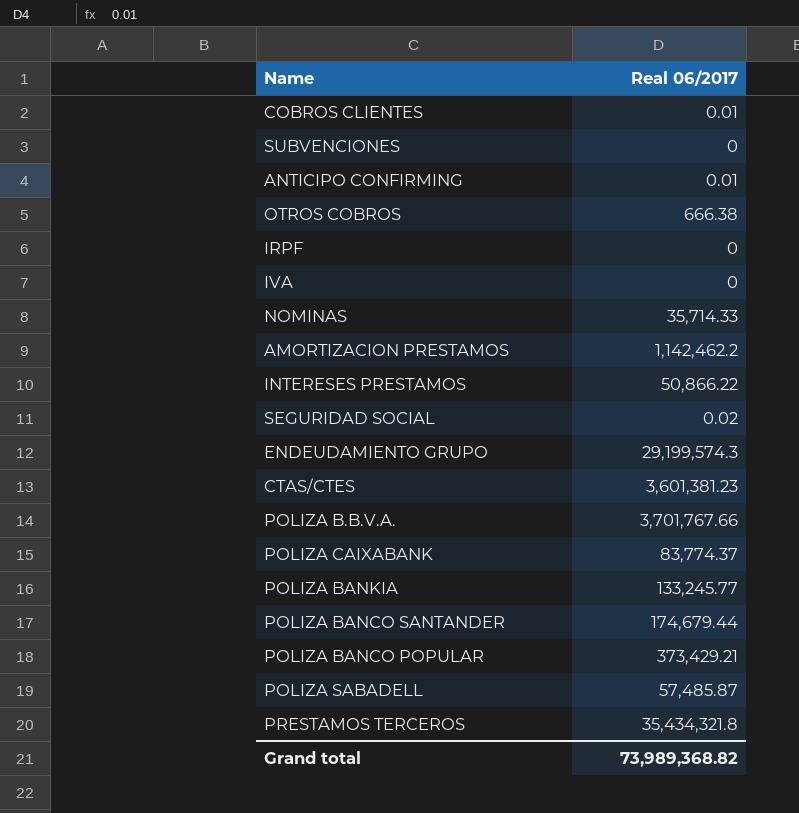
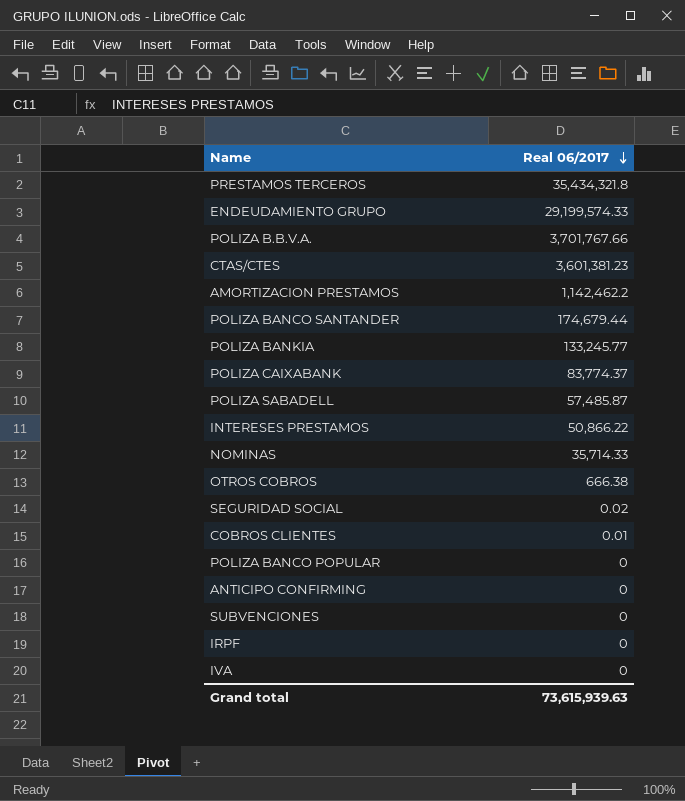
row order: none -> Real 06/2017 descending
ENDEUDAMIENTO GRUPO | Real 06/2017: 29,199,574.3 -> 29,199,574.33
POLIZA BANCO POPULAR | Real 06/2017: 373,429.21 -> 0
ANTICIPO CONFIRMING | Real 06/2017: 0.01 -> 0
Grand total | Real 06/2017: 73,989,368.82 -> 73,615,939.63

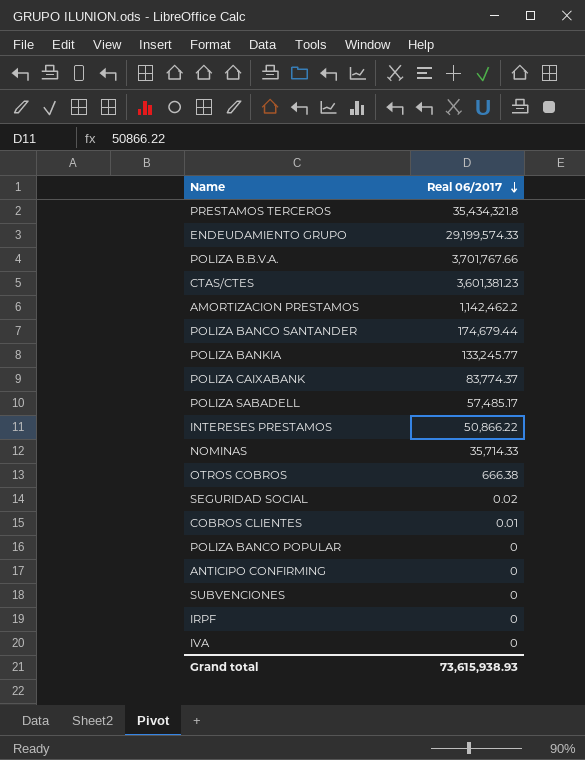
POLIZA SABADELL | Real 06/2017: 57,485.87 -> 57,485.17
Grand total | Real 06/2017: 73,615,939.63 -> 73,615,938.93

